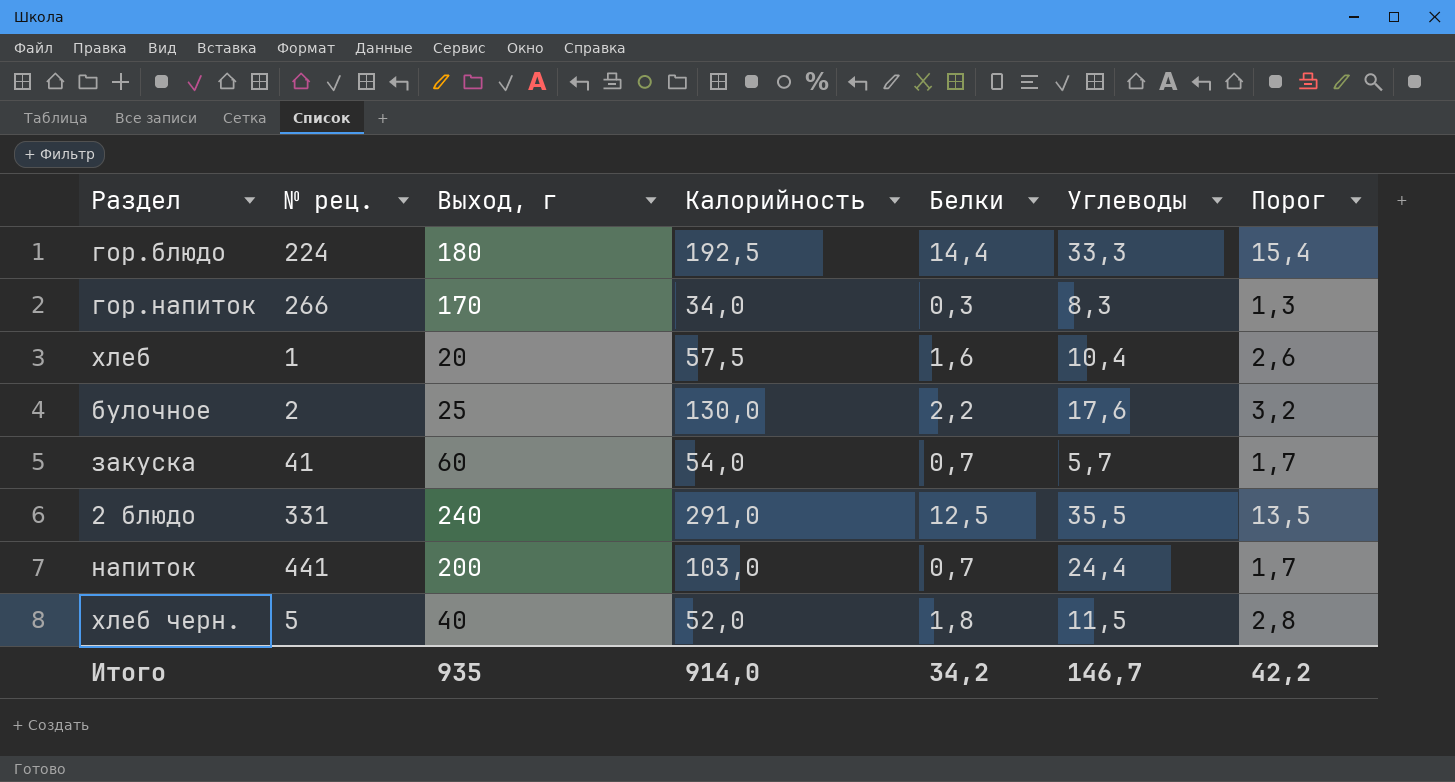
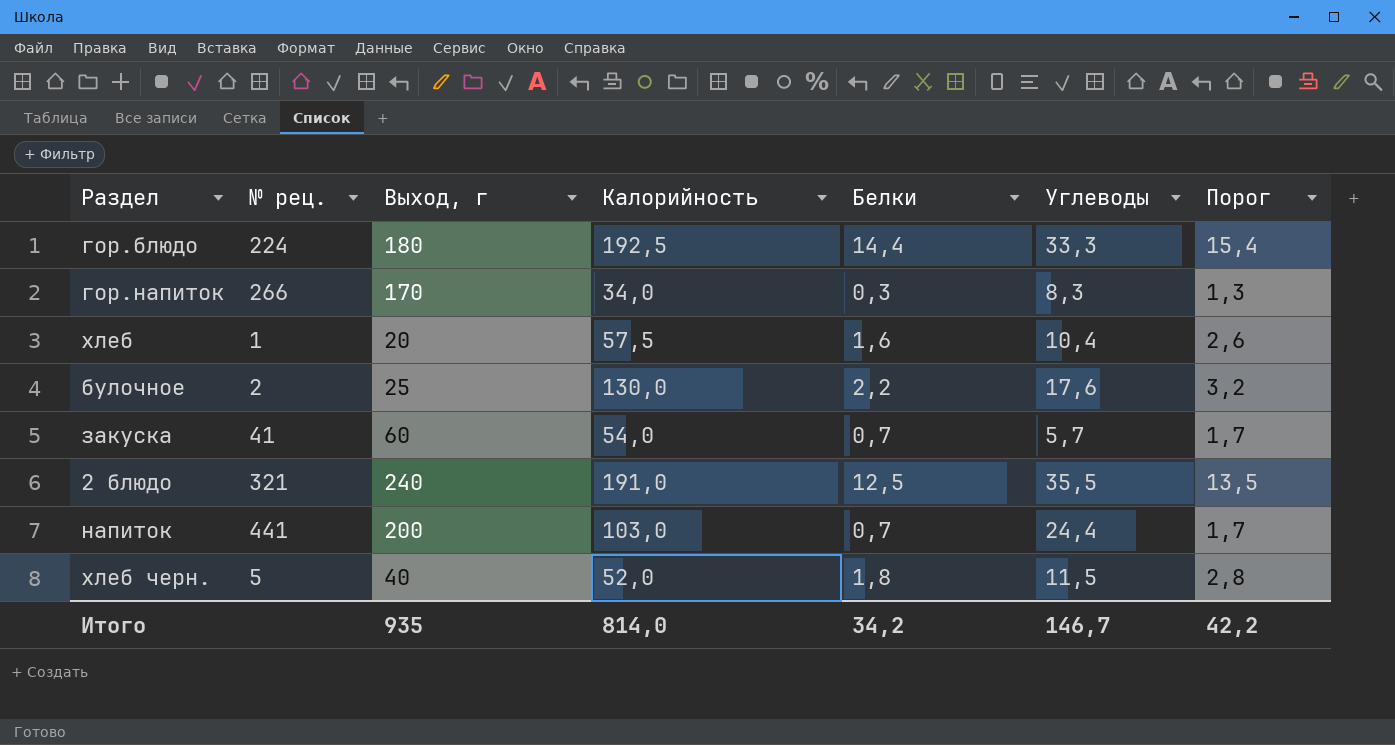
2 блюдо | № рец.: 331 -> 321
2 блюдо | Калорийность: 291,0 -> 191,0
Итого | Калорийность: 914,0 -> 814,0

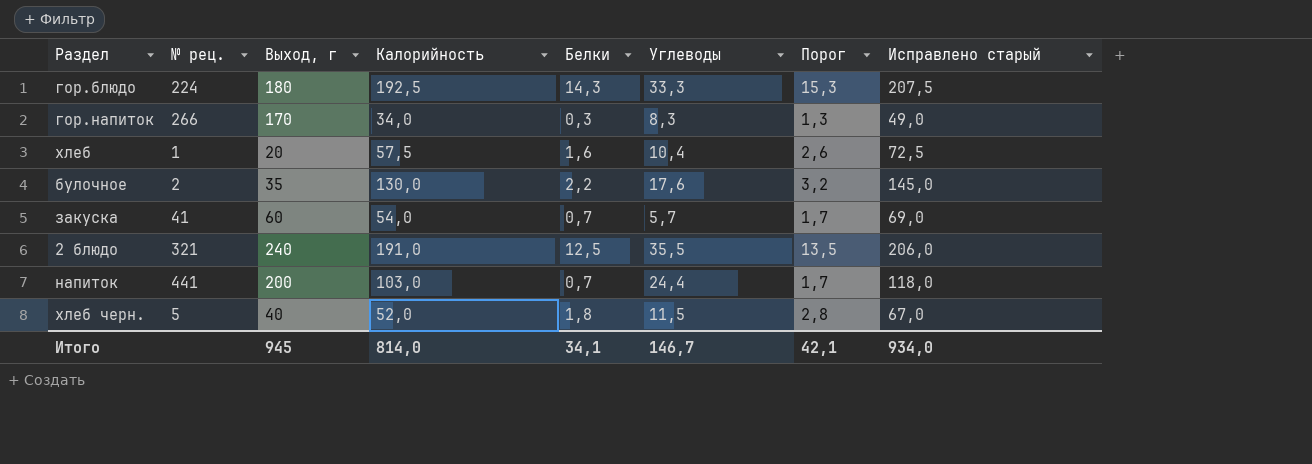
column Исправлено старый | formula: none -> [Калорийность] + 15
гор.блюдо | Белки: 14,4 -> 14,3
гор.блюдо | Порог: 15,4 -> 15,3
булочное | Выход, г: 25 -> 35
Итого | Выход, г: 935 -> 945
Итого | Белки: 34,2 -> 34,1
Итого | Порог: 42,2 -> 42,1

